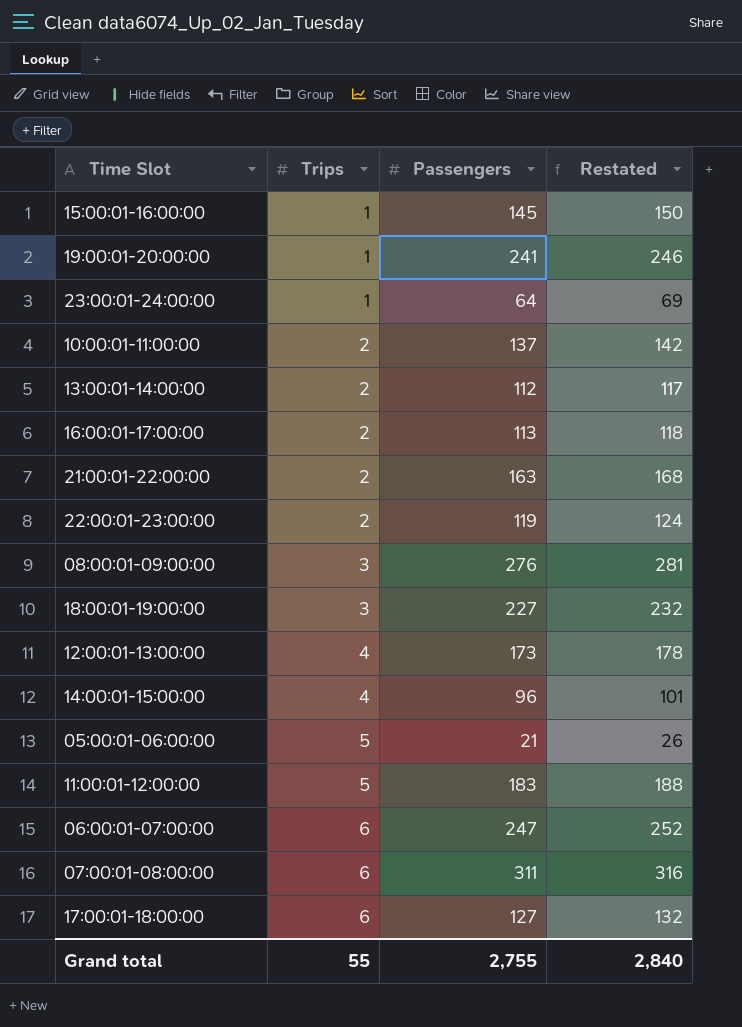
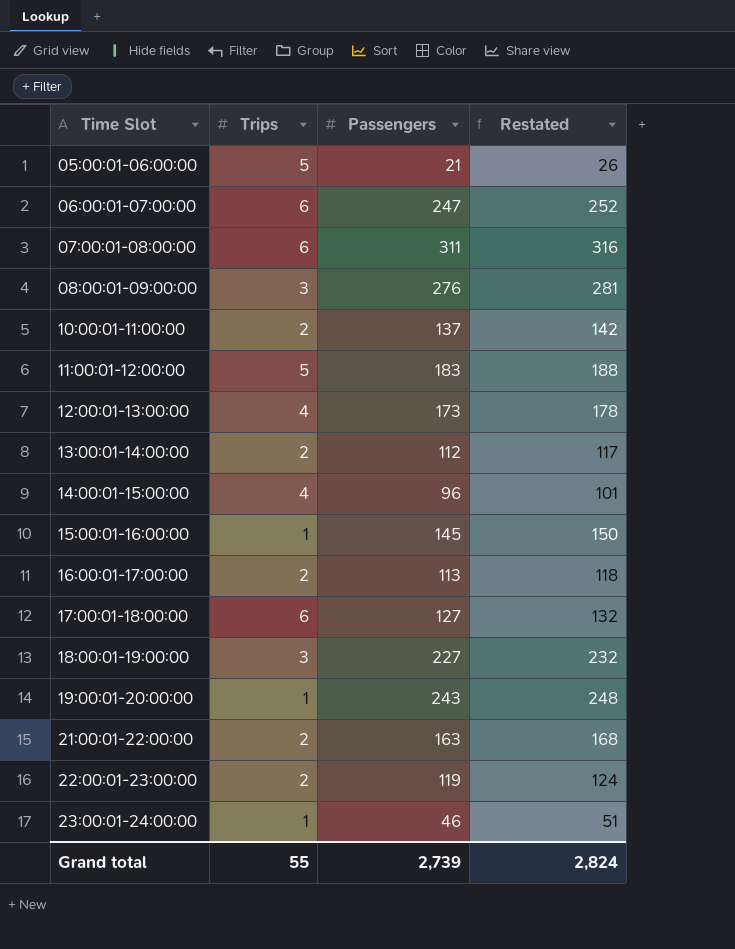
row order: Trips ascending -> Time Slot ascending
19:00:01-20:00:00 | Passengers: 241 -> 243
19:00:01-20:00:00 | Restated: 246 -> 248
23:00:01-24:00:00 | Passengers: 64 -> 46
23:00:01-24:00:00 | Restated: 69 -> 51
Grand total | Passengers: 2,755 -> 2,739
Grand total | Restated: 2,840 -> 2,824

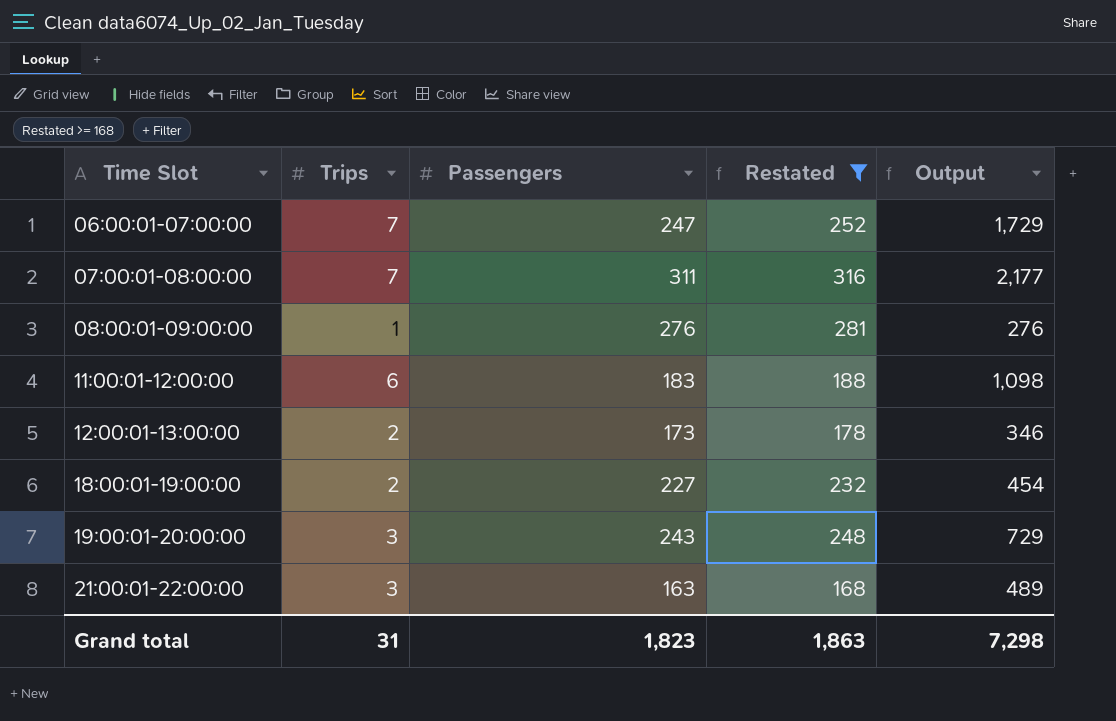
filter: none -> Restated >= 168
column Output | formula: none -> [Trips] * [Passengers]
06:00:01-07:00:00 | Trips: 6 -> 7
07:00:01-08:00:00 | Trips: 6 -> 7
08:00:01-09:00:00 | Trips: 3 -> 1
11:00:01-12:00:00 | Trips: 5 -> 6
12:00:01-13:00:00 | Trips: 4 -> 2
18:00:01-19:00:00 | Trips: 3 -> 2
19:00:01-20:00:00 | Trips: 1 -> 3
21:00:01-22:00:00 | Trips: 2 -> 3
Grand total | Trips: 55 -> 31
Grand total | Passengers: 2,739 -> 1,823
Grand total | Restated: 2,824 -> 1,863

